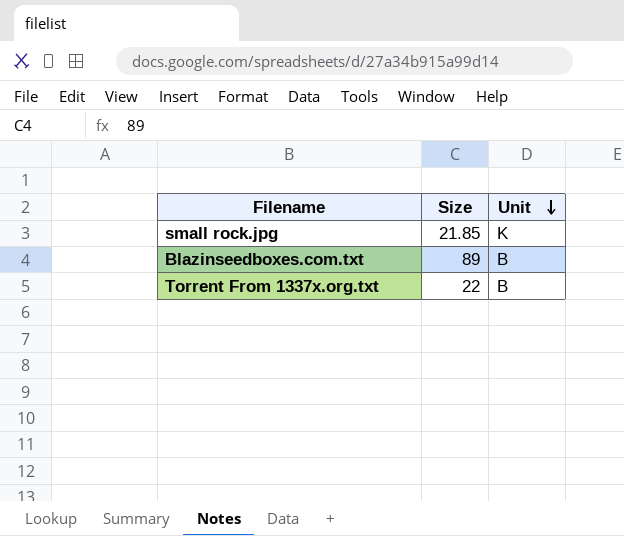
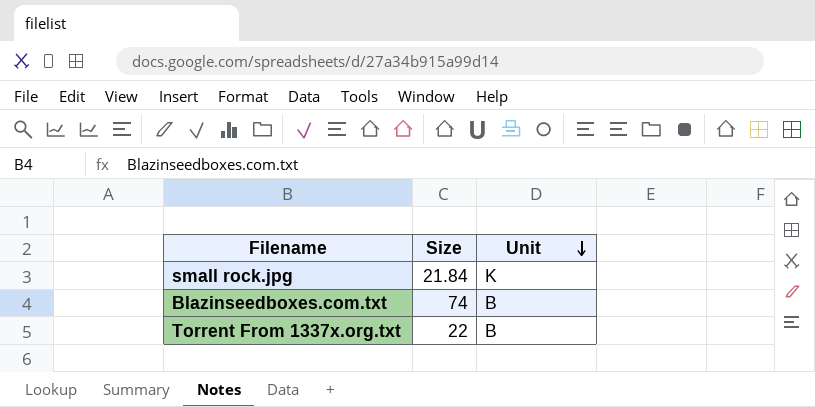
small rock.jpg | Size: 21.85 -> 21.84
Blazinseedboxes.com.txt | Size: 89 -> 74

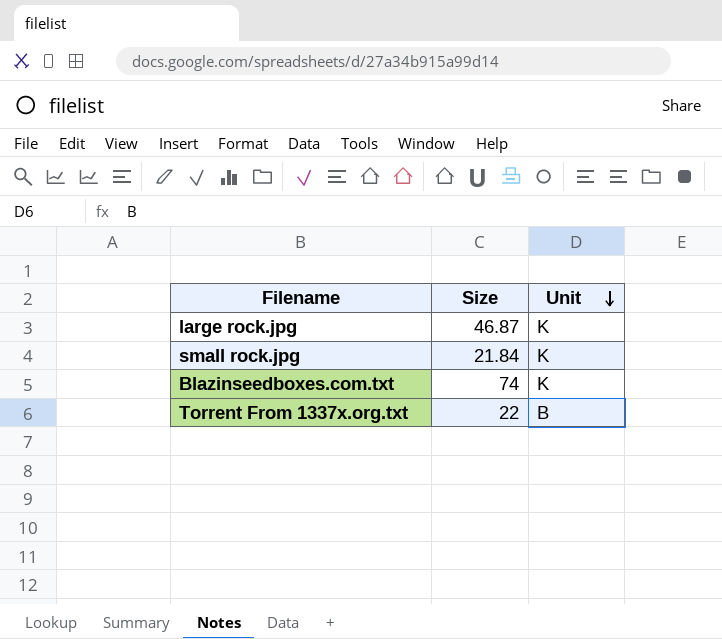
row large rock.jpg: none -> 46.87 | K
Blazinseedboxes.com.txt | Unit: B -> K

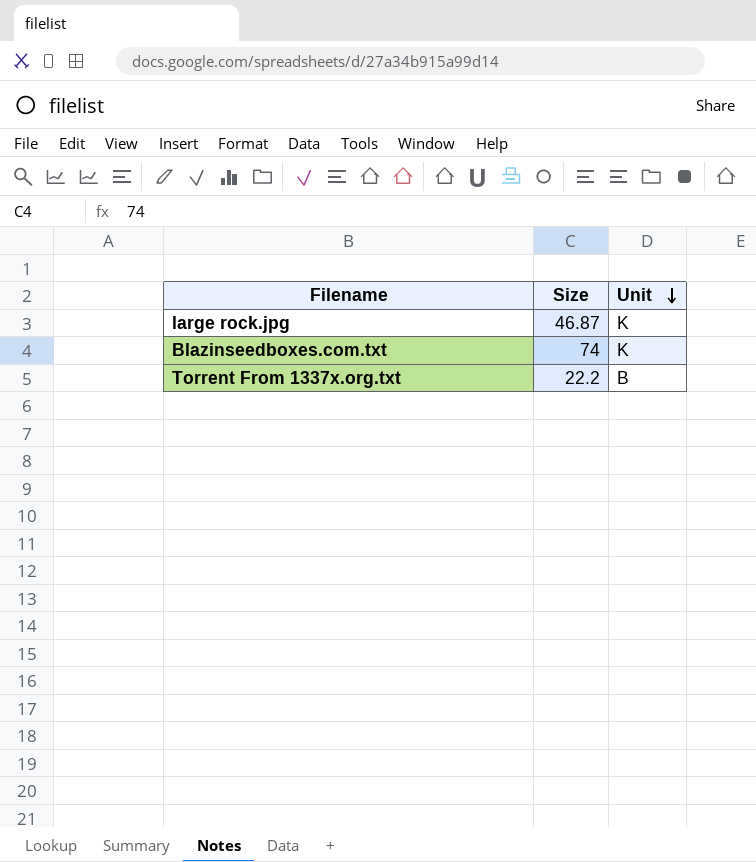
row small rock.jpg: 21.84 | K -> none
Torrent From 1337x.org.txt | Size: 22 -> 22.2

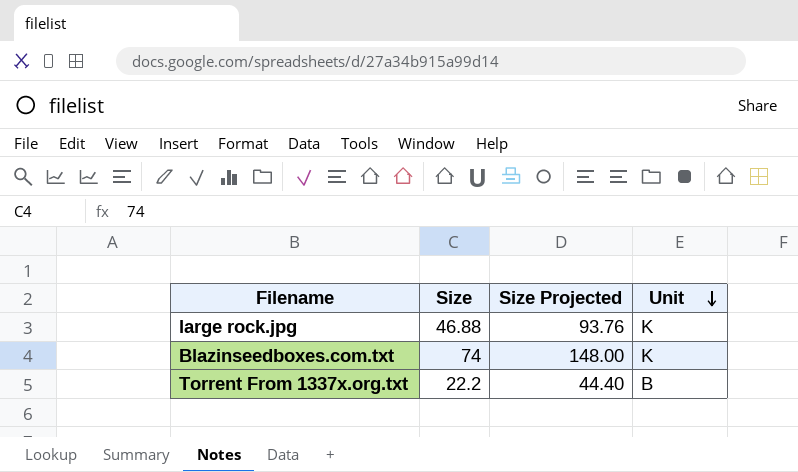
column Size Projected | formula: none -> [Size] * 2
large rock.jpg | Size: 46.87 -> 46.88

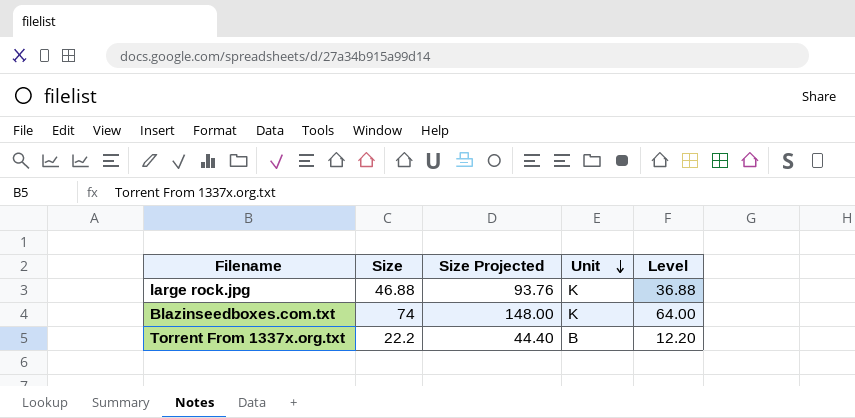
column Level | formula: none -> [Size] - 10

